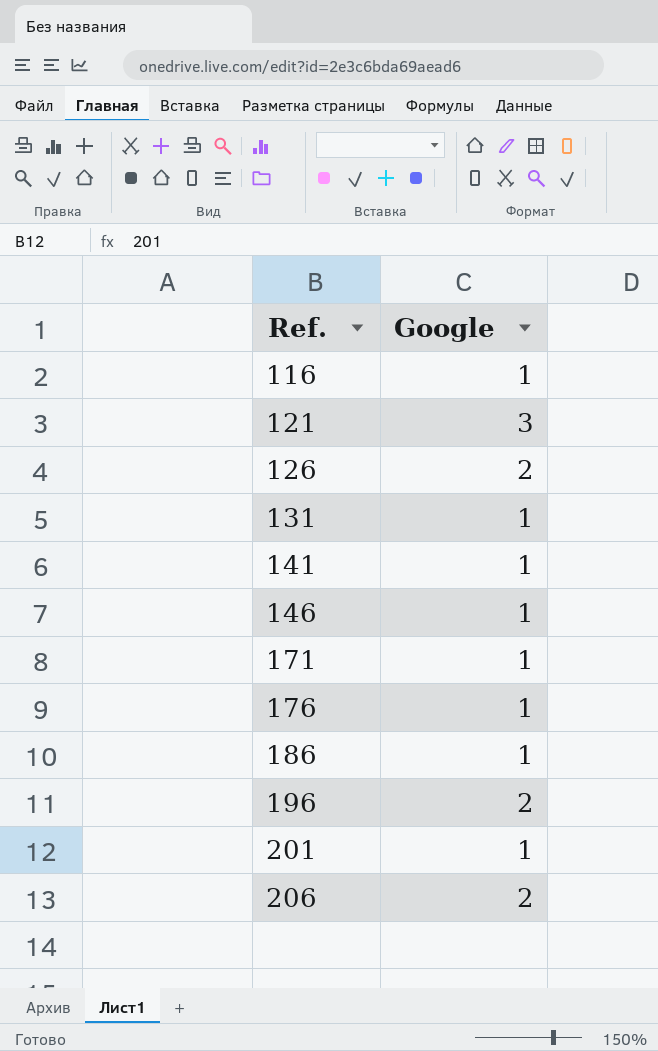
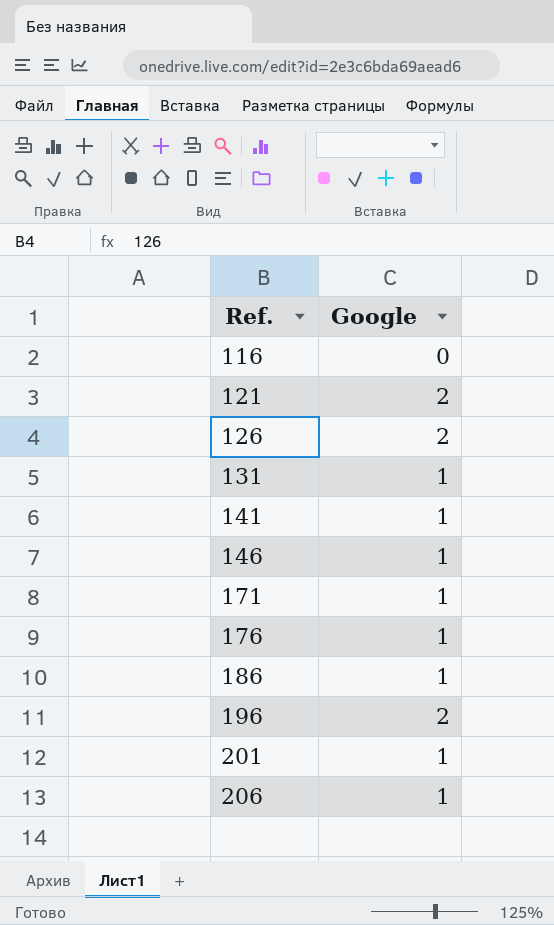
116 | Google: 1 -> 0
121 | Google: 3 -> 2
206 | Google: 2 -> 1

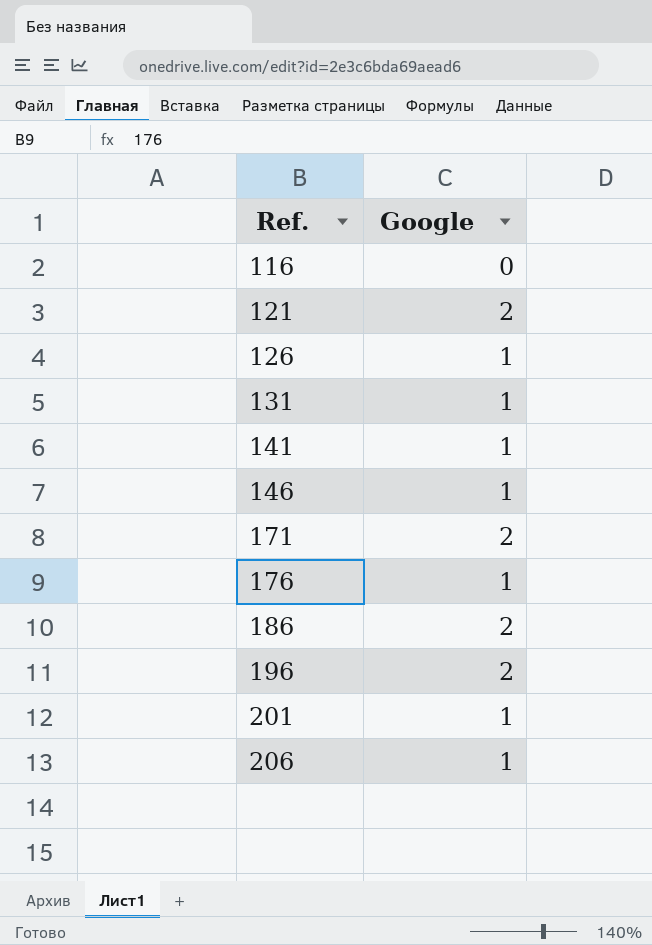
126 | Google: 2 -> 1
171 | Google: 1 -> 2
186 | Google: 1 -> 2

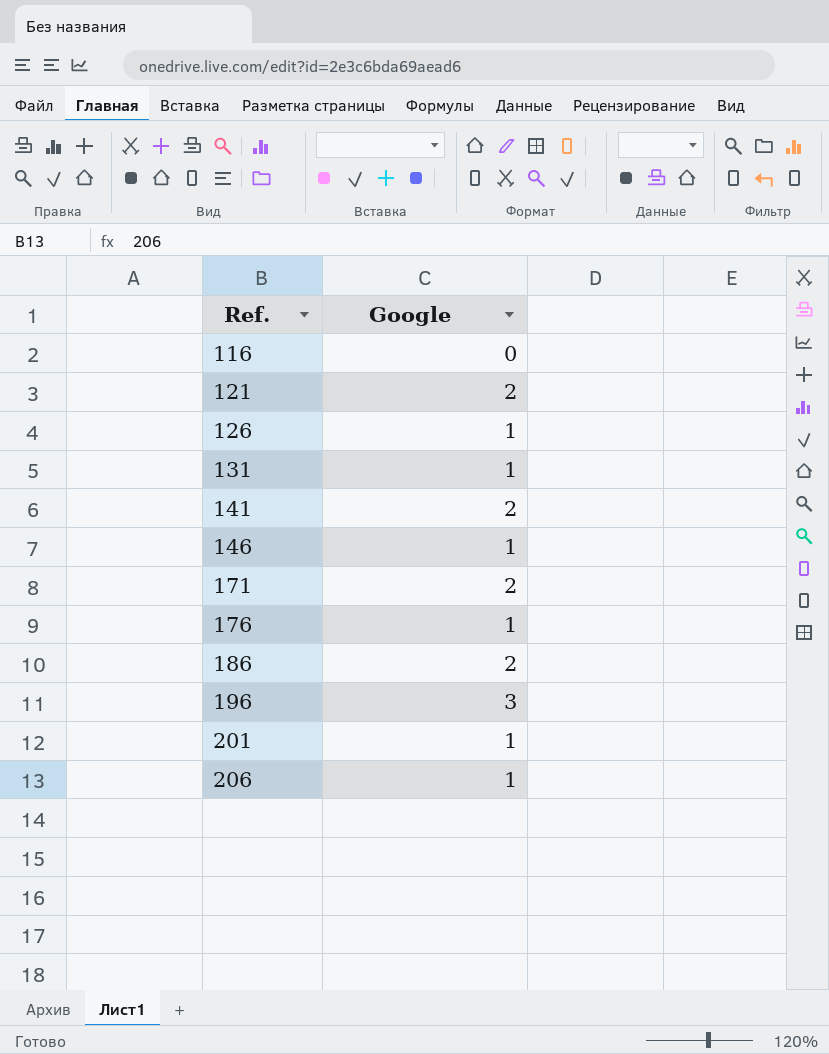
141 | Google: 1 -> 2
196 | Google: 2 -> 3

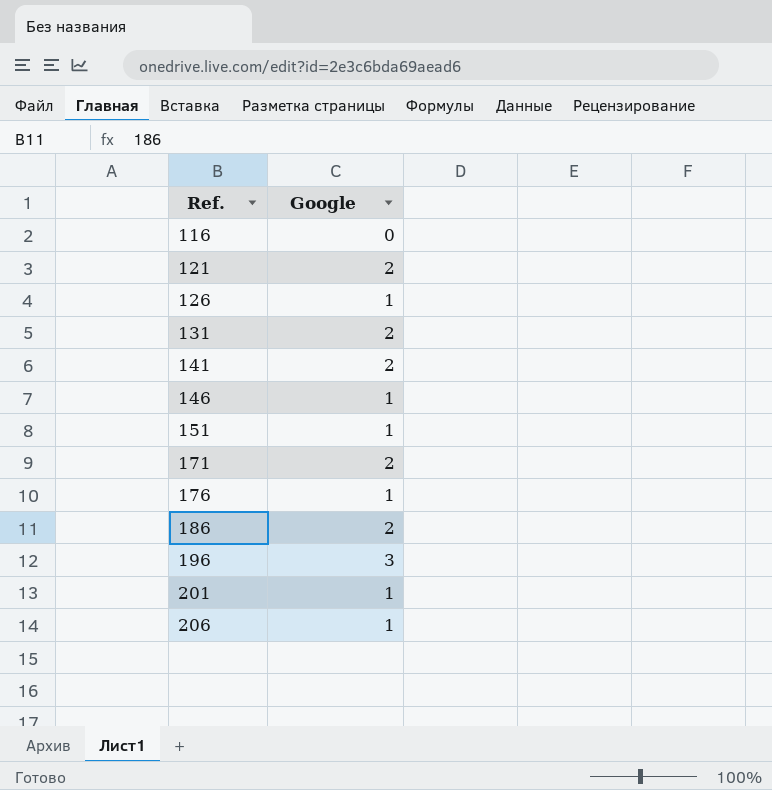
131 | Google: 1 -> 2
row 151: none -> 1

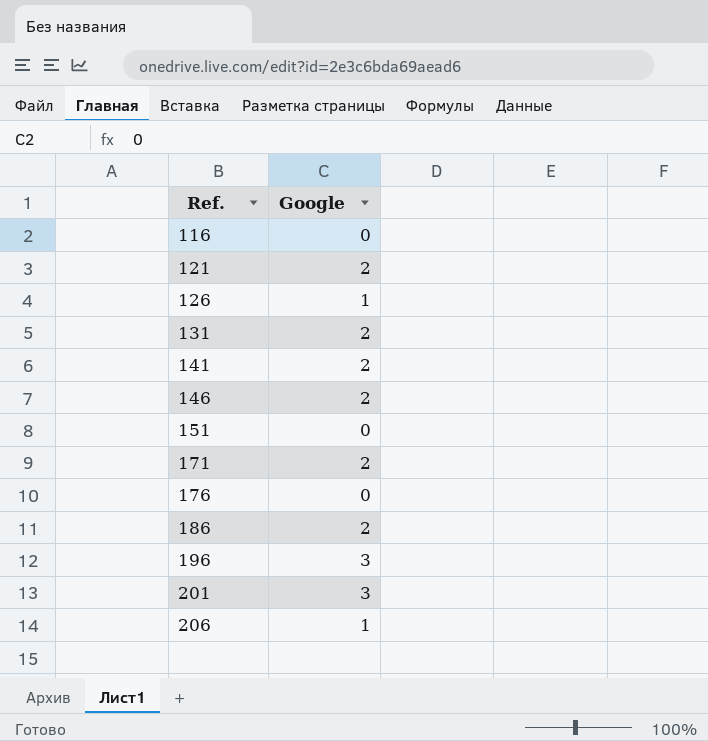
146 | Google: 1 -> 2
151 | Google: 1 -> 0
176 | Google: 1 -> 0
201 | Google: 1 -> 3

